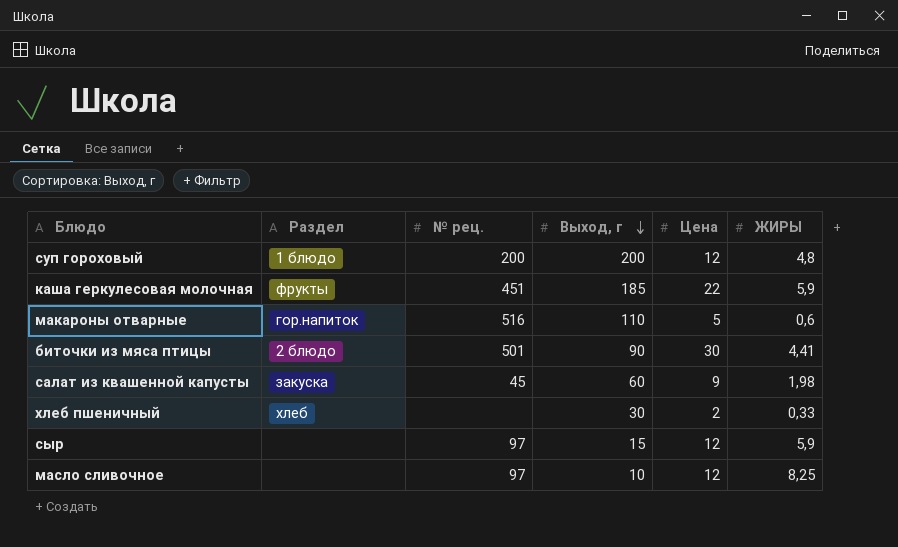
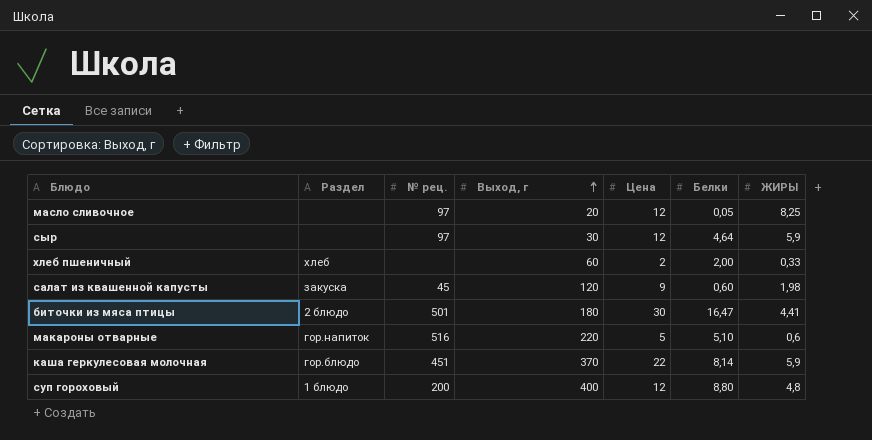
row order: Выход, г descending -> Выход, г ascending
column Белки | position: none -> 6
масло сливочное | Выход, г: 10 -> 20
сыр | Выход, г: 15 -> 30
хлеб пшеничный | Выход, г: 30 -> 60
салат из квашенной капусты | Выход, г: 60 -> 120
биточки из мяса птицы | Выход, г: 90 -> 180
макароны отварные | Выход, г: 110 -> 220
каша геркулесовая молочная | Раздел: фрукты -> гор.блюдо
каша геркулесовая молочная | Выход, г: 185 -> 370
суп гороховый | Выход, г: 200 -> 400

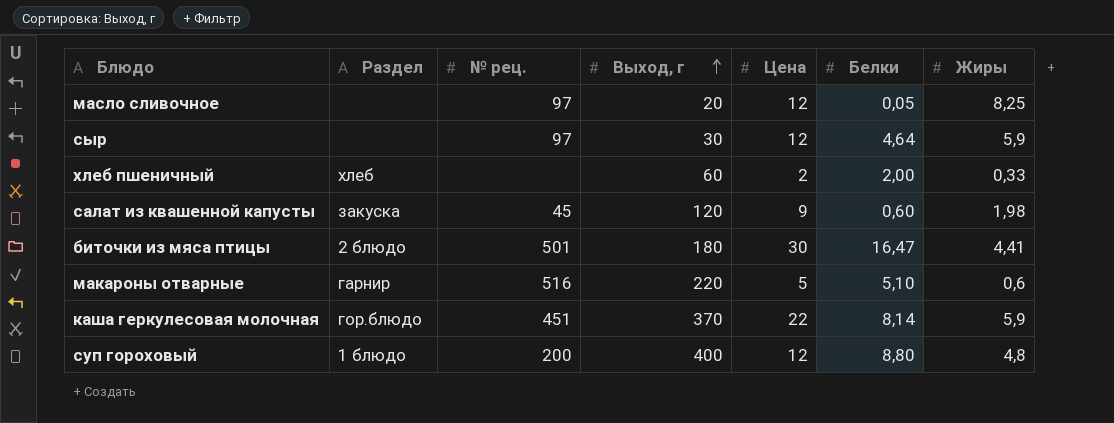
column name: ЖИРЫ -> Жиры
макароны отварные | Раздел: гор.напиток -> гарнир

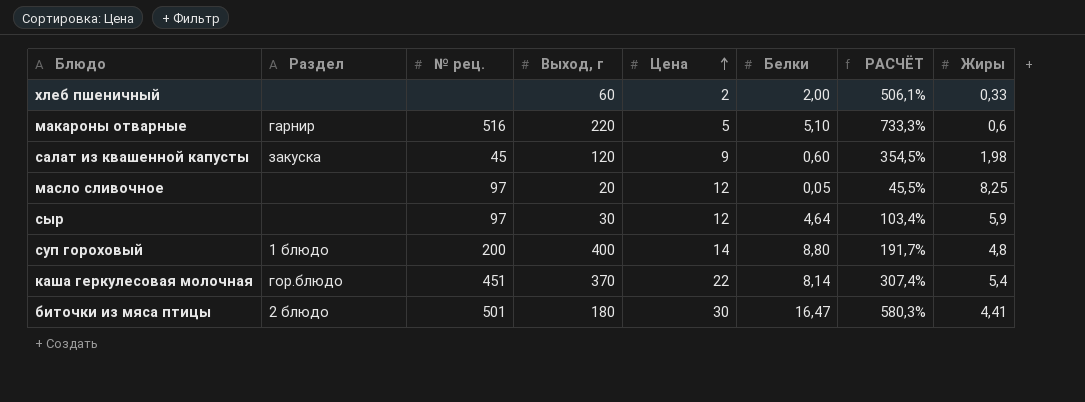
row order: Выход, г ascending -> Цена ascending
column РАСЧЁТ | formula: none -> ([Цена] - [Жиры]) / [Жиры]
хлеб пшеничный | Раздел: хлеб -> none
суп гороховый | Цена: 12 -> 14
каша геркулесовая молочная | Жиры: 5,9 -> 5,4

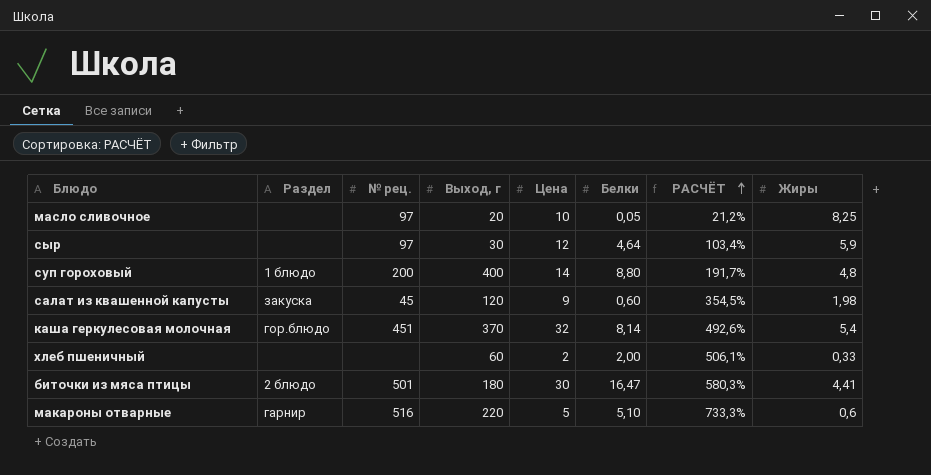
row order: Цена ascending -> РАСЧЁТ ascending
масло сливочное | Цена: 12 -> 10
масло сливочное | РАСЧЁТ: 45,5% -> 21,2%
каша геркулесовая молочная | Цена: 22 -> 32
каша геркулесовая молочная | РАСЧЁТ: 307,4% -> 492,6%

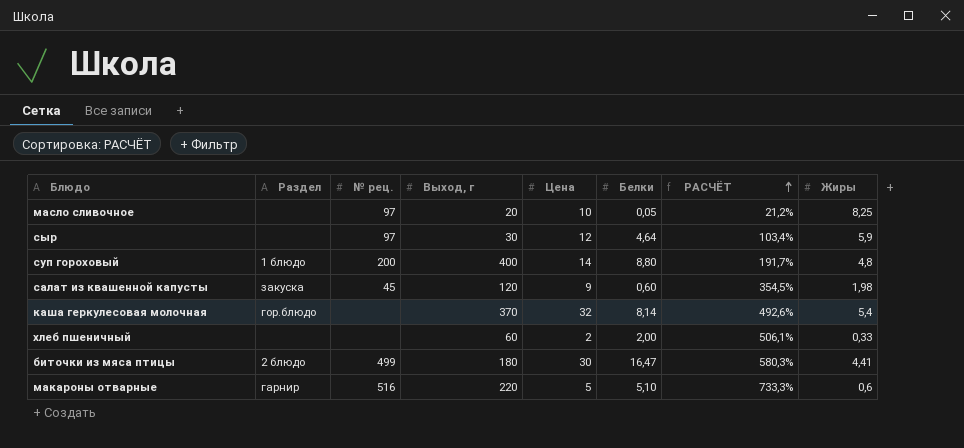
каша геркулесовая молочная | № рец.: 451 -> none
биточки из мяса птицы | № рец.: 501 -> 499

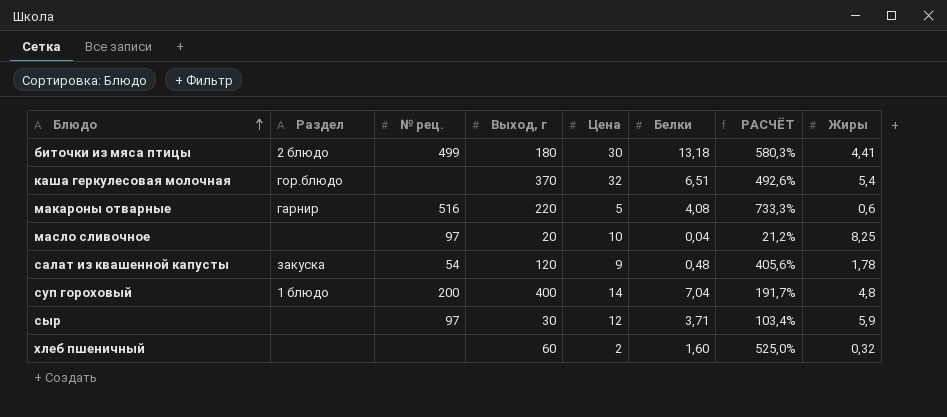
row order: РАСЧЁТ ascending -> Блюдо ascending
биточки из мяса птицы | Белки: 16,47 -> 13,18
каша геркулесовая молочная | Белки: 8,14 -> 6,51
макароны отварные | Белки: 5,10 -> 4,08
масло сливочное | Белки: 0,05 -> 0,04
салат из квашенной капусты | № рец.: 45 -> 54
салат из квашенной капусты | Белки: 0,60 -> 0,48
салат из квашенной капусты | РАСЧЁТ: 354,5% -> 405,6%
салат из квашенной капусты | Жиры: 1,98 -> 1,78
суп гороховый | Белки: 8,80 -> 7,04
сыр | Белки: 4,64 -> 3,71
хлеб пшеничный | Белки: 2,00 -> 1,60
хлеб пшеничный | РАСЧЁТ: 506,1% -> 525,0%
хлеб пшеничный | Жиры: 0,33 -> 0,32

